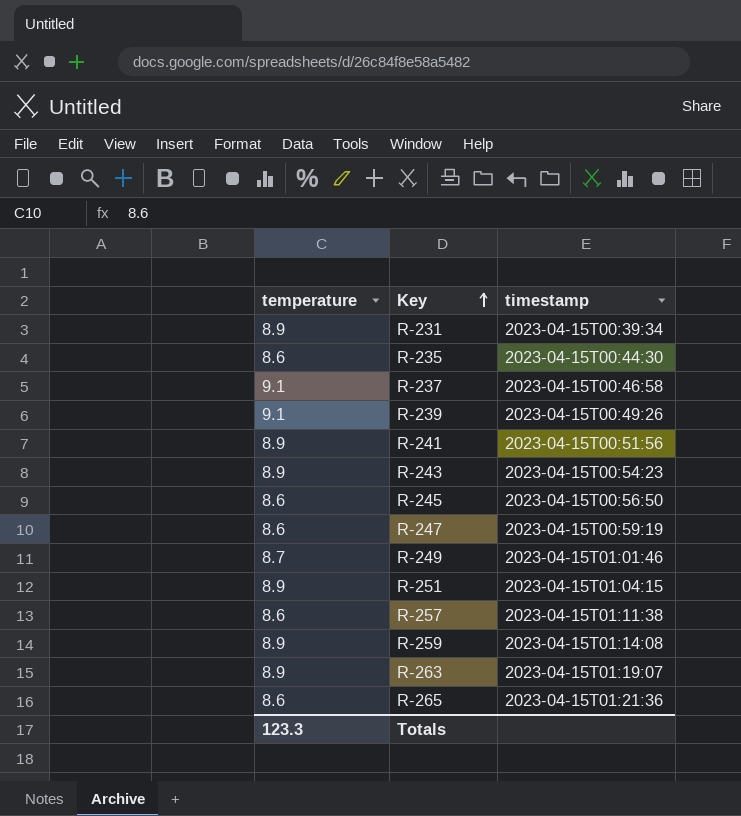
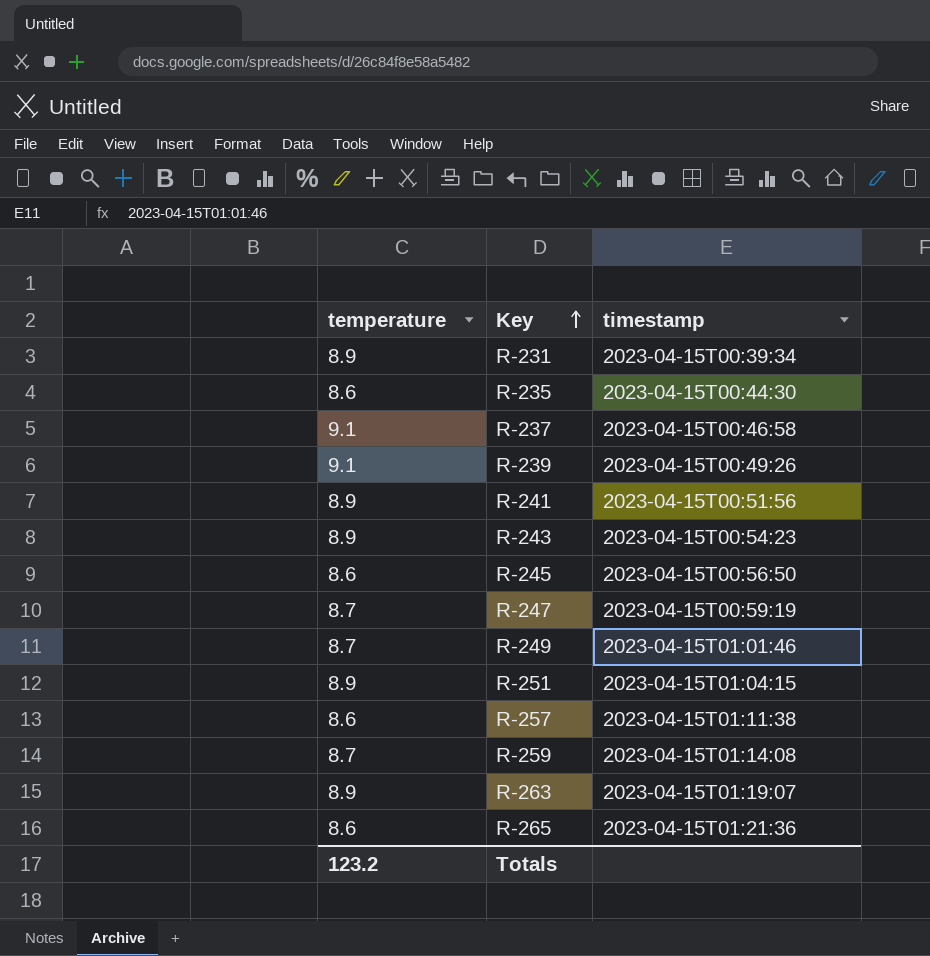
R-247 | temperature: 8.6 -> 8.7
R-259 | temperature: 8.9 -> 8.7
Totals | temperature: 123.3 -> 123.2

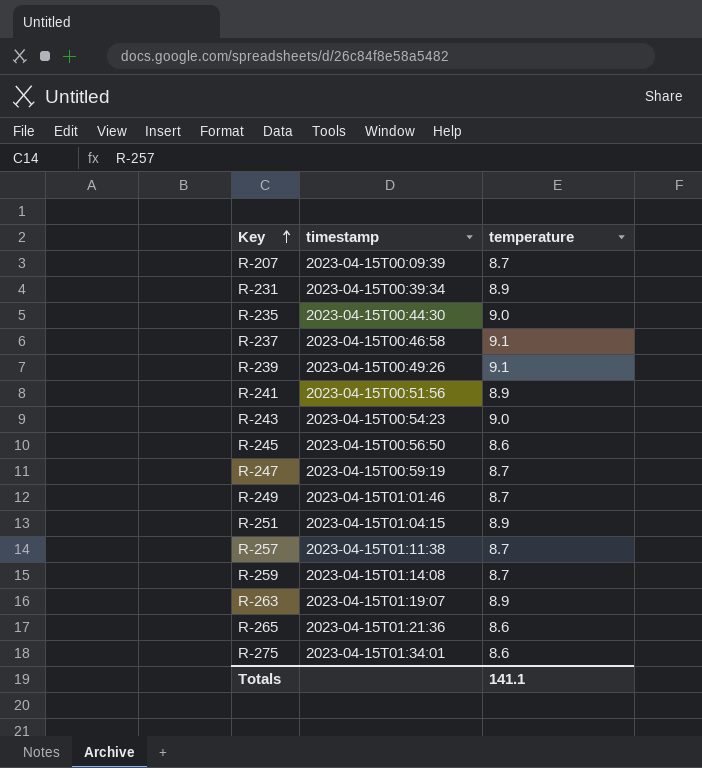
column temperature | position: 1 -> 3
row R-207: none -> 2023-04-15T00:09:39 | 8.7
R-235 | temperature: 8.6 -> 9.0
R-243 | temperature: 8.9 -> 9.0
R-257 | temperature: 8.6 -> 8.7
row R-275: none -> 2023-04-15T01:34:01 | 8.6
Totals | temperature: 123.2 -> 141.1

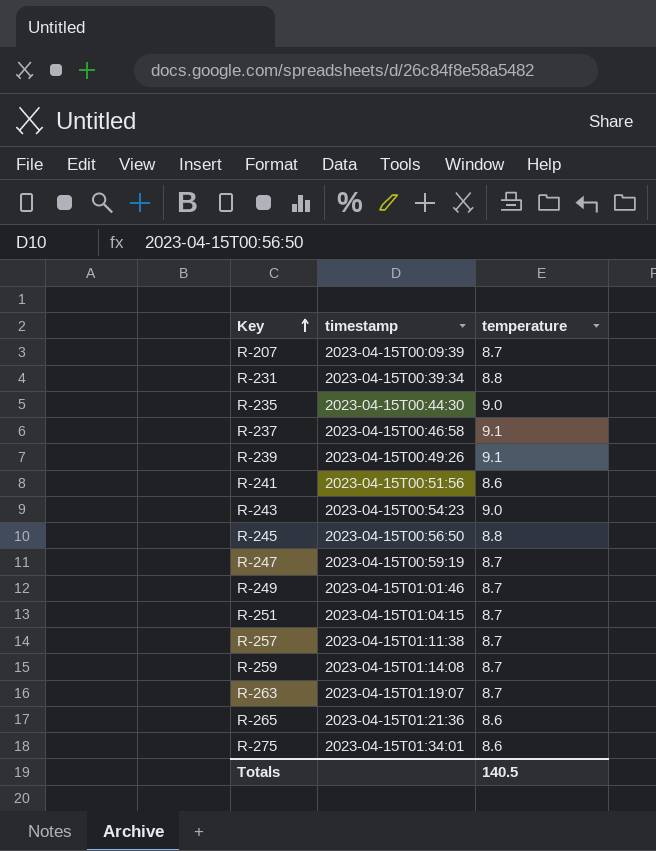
R-231 | temperature: 8.9 -> 8.8
R-241 | temperature: 8.9 -> 8.6
R-245 | temperature: 8.6 -> 8.8
R-251 | temperature: 8.9 -> 8.7
R-263 | temperature: 8.9 -> 8.7
Totals | temperature: 141.1 -> 140.5

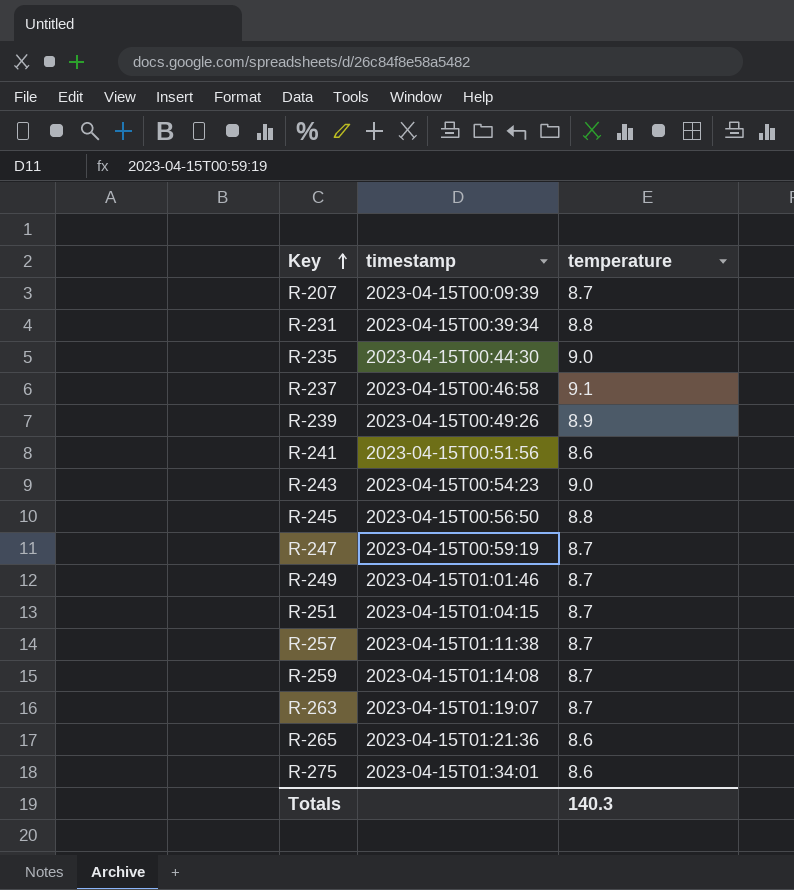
R-239 | temperature: 9.1 -> 8.9
Totals | temperature: 140.5 -> 140.3

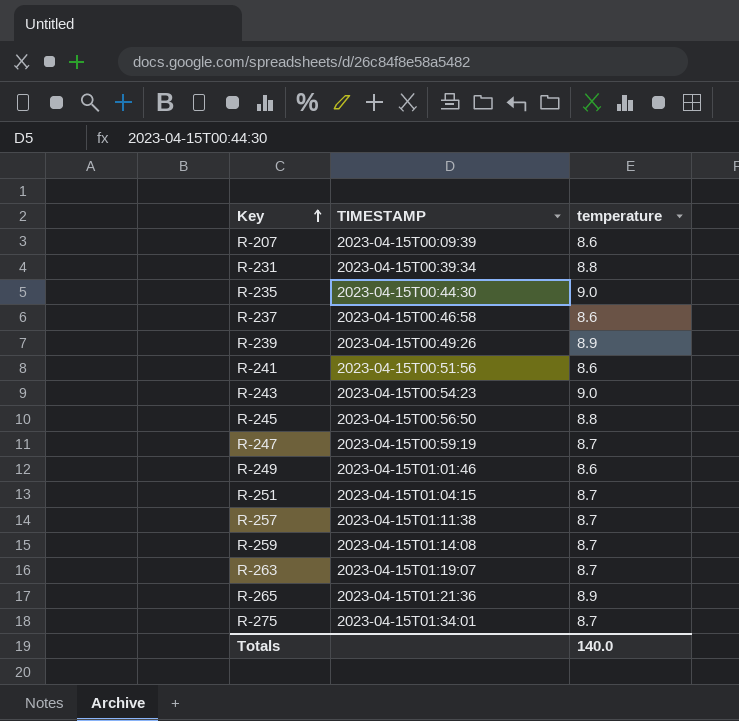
column name: timestamp -> TIMESTAMP
R-207 | temperature: 8.7 -> 8.6
R-237 | temperature: 9.1 -> 8.6
R-249 | temperature: 8.7 -> 8.6
R-265 | temperature: 8.6 -> 8.9
R-275 | temperature: 8.6 -> 8.7
Totals | temperature: 140.3 -> 140.0

